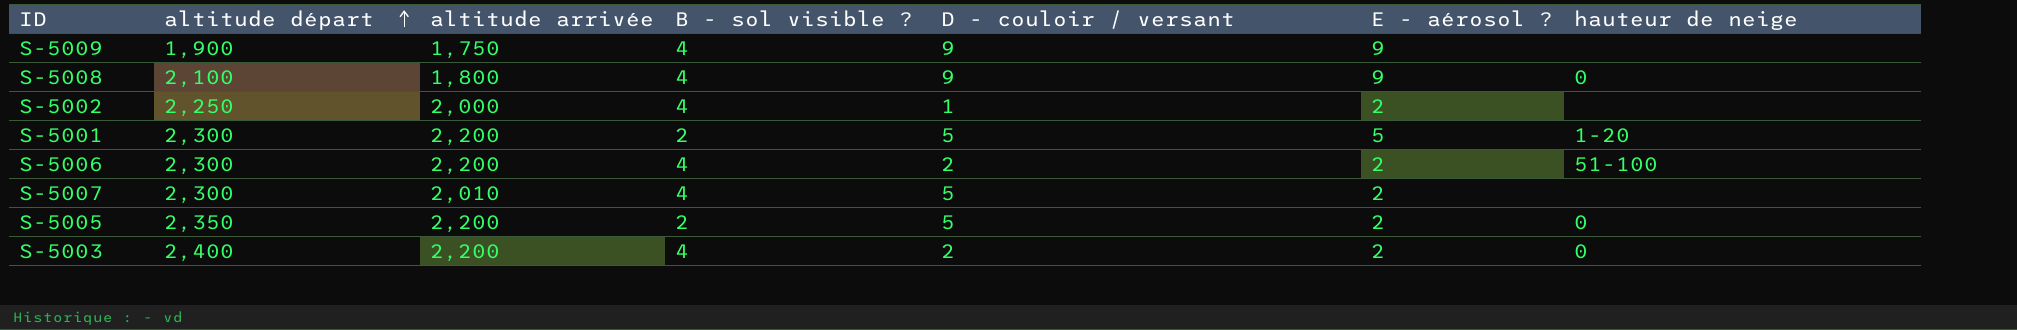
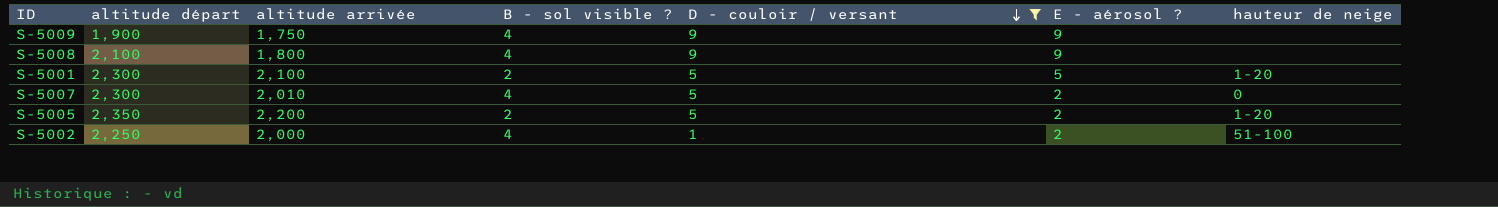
filter: none -> D - couloir / versant != 2
row order: altitude départ ascending -> D - couloir / versant descending
S-5008 | hauteur de neige: 0 -> none
S-5001 | altitude arrivée: 2,200 -> 2,100
S-5007 | hauteur de neige: none -> 0
S-5005 | hauteur de neige: 0 -> 1-20
S-5002 | hauteur de neige: none -> 51-100

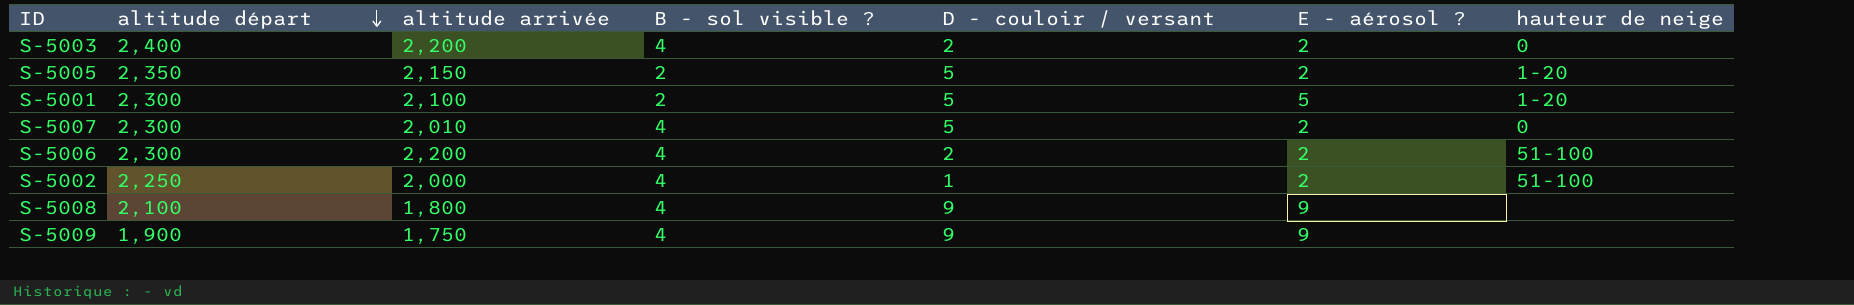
filter: D - couloir / versant != 2 -> none
row order: D - couloir / versant descending -> altitude départ descending
S-5005 | altitude arrivée: 2,200 -> 2,150

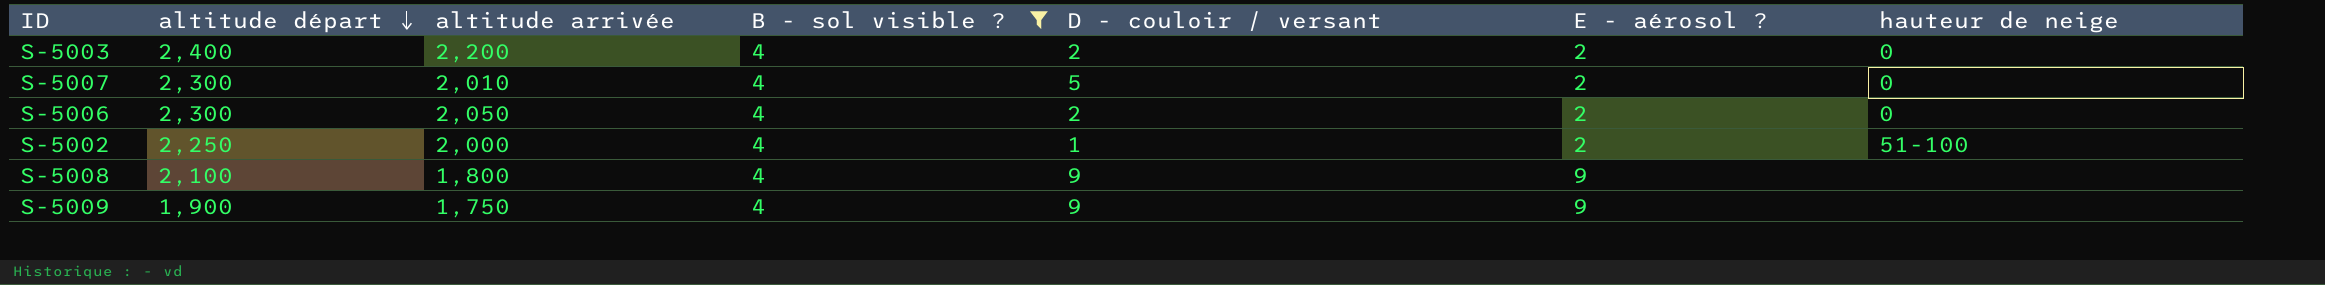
filter: none -> B - sol visible ? = 4
S-5006 | altitude arrivée: 2,200 -> 2,050
S-5006 | hauteur de neige: 51-100 -> 0

